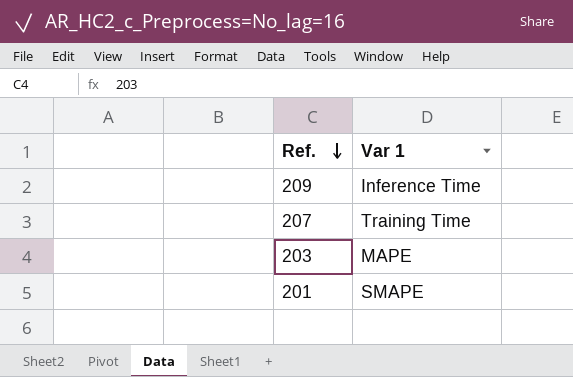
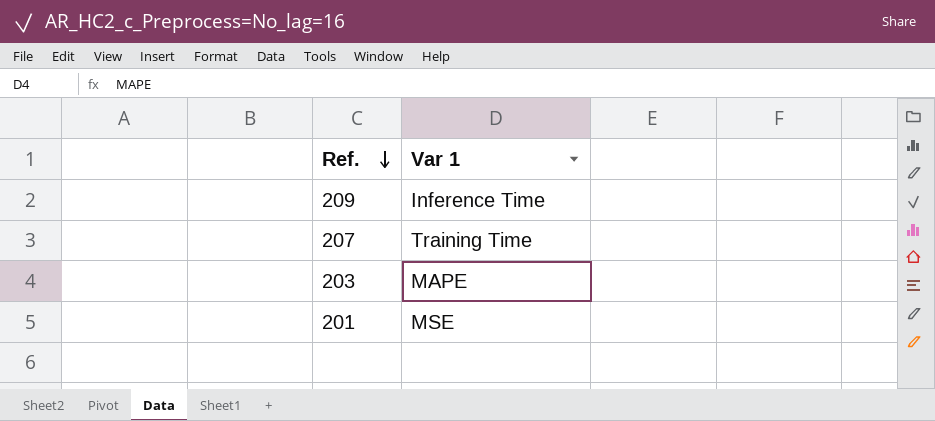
201 | Var 1: SMAPE -> MSE

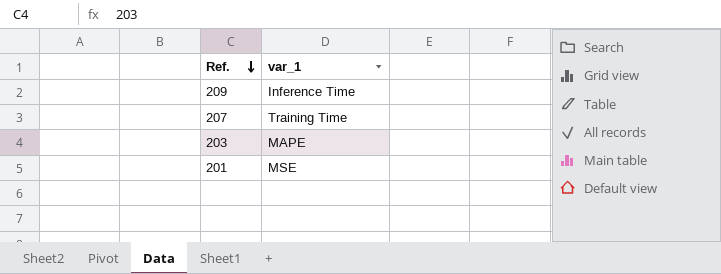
column name: Var 1 -> var_1

